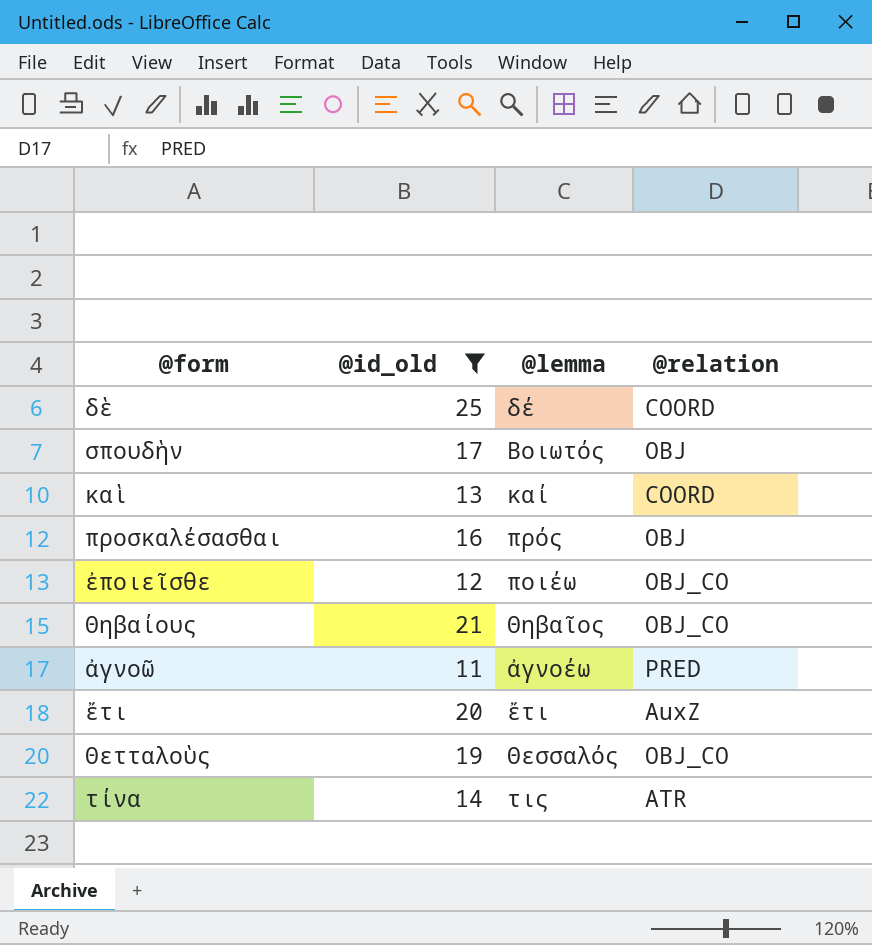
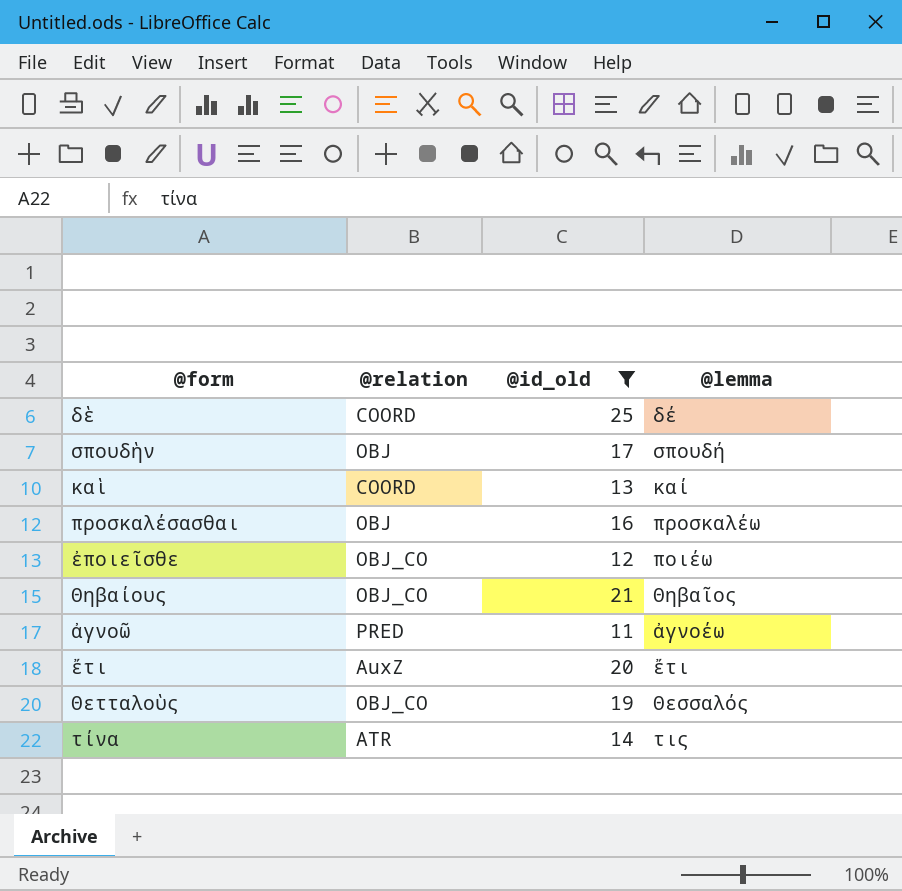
column @relation | position: 4 -> 2
σπουδὴν | @lemma: Βοιωτός -> σπουδή
προσκαλέσασθαι | @lemma: πρός -> προσκαλέω

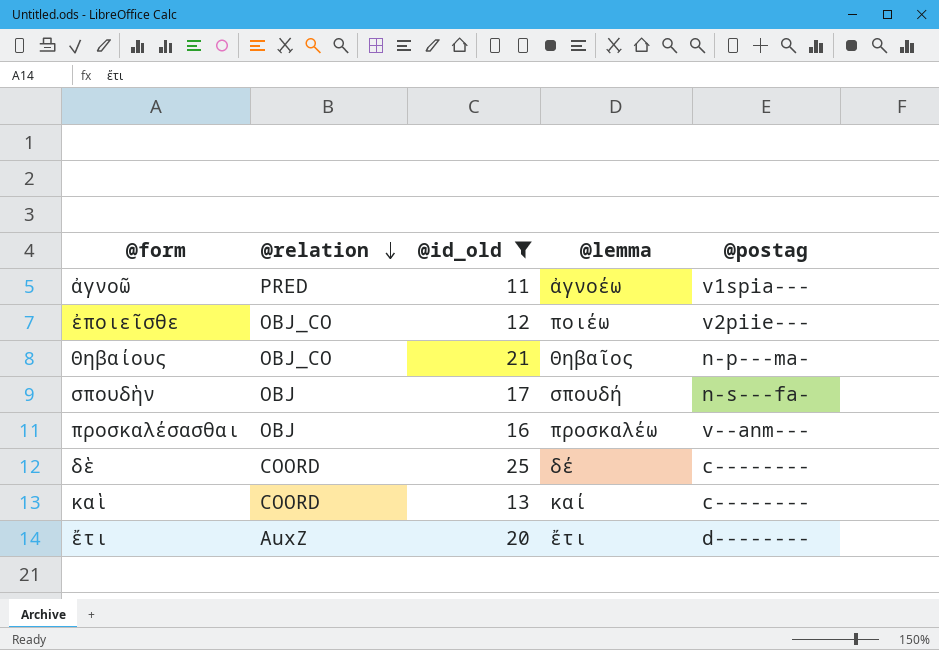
row order: none -> @relation descending
column @postag | position: none -> 5
row Θετταλοὺς: OBJ_CO | 19 | Θεσσαλός -> none
row τίνα: ATR | 14 | τις -> none

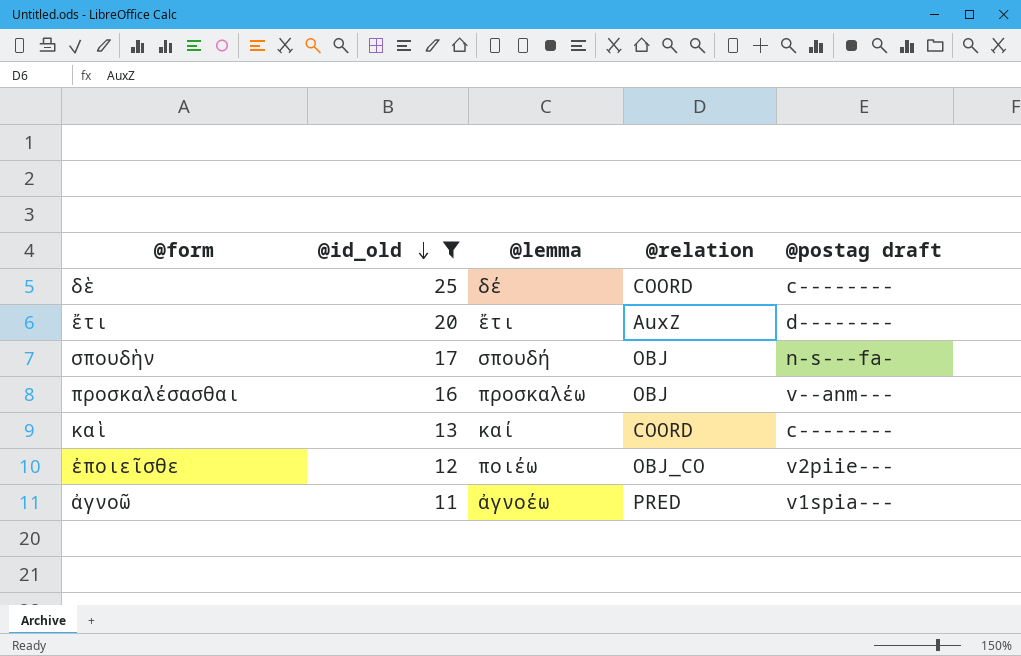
row order: @relation descending -> @id_old descending
column @relation | position: 2 -> 4
column name: @postag -> @postag draft
row Θηβαίους: OBJ_CO | 21 | Θηβαῖος | n-p---ma- -> none

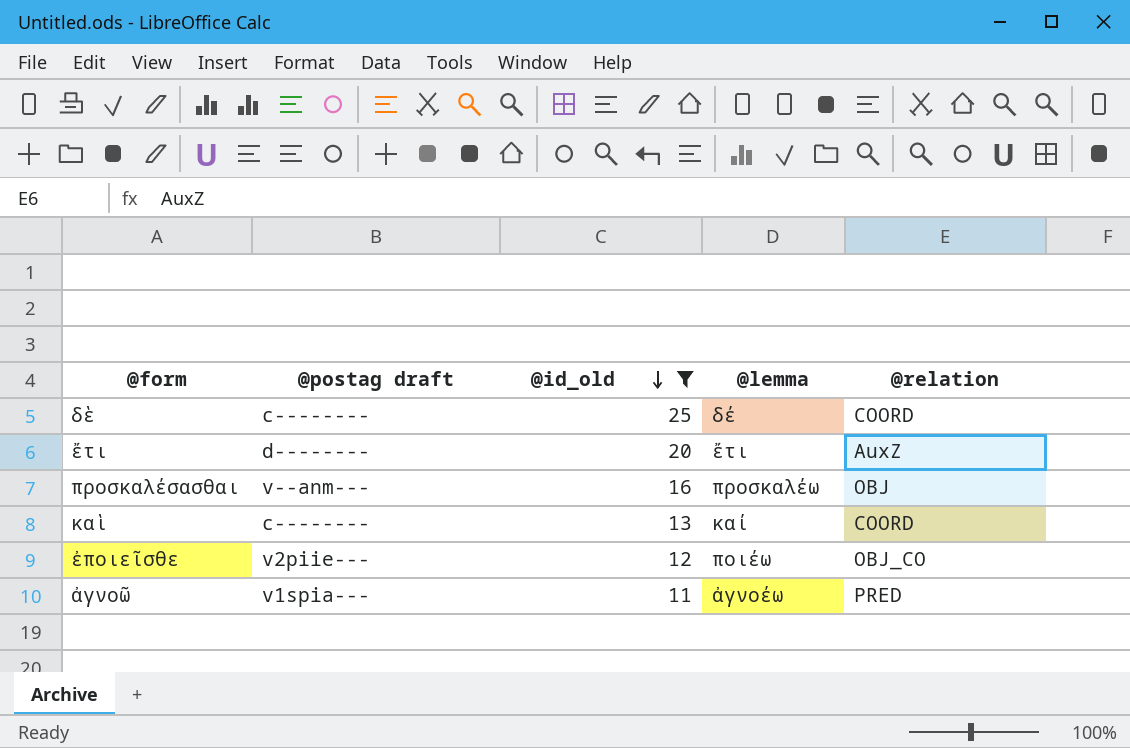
column @postag draft | position: 5 -> 2
row σπουδὴν: 17 | σπουδή | OBJ | n-s---fa- -> none

